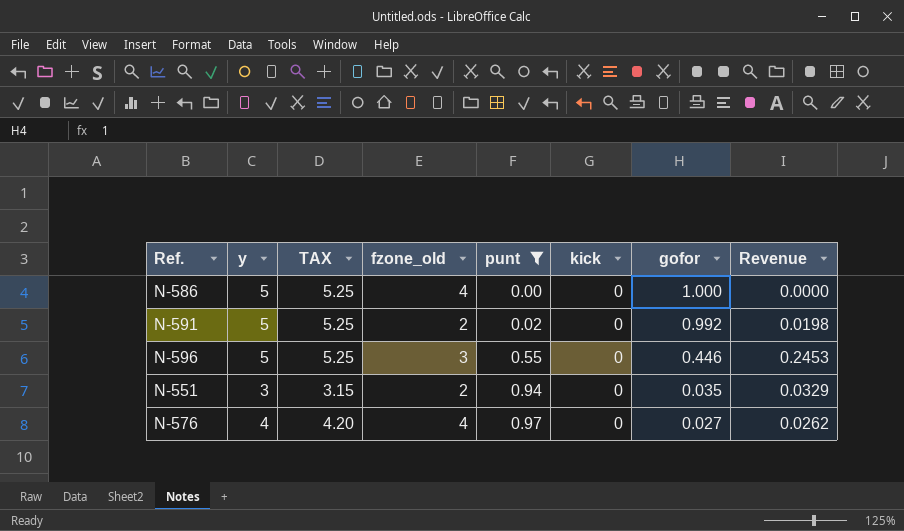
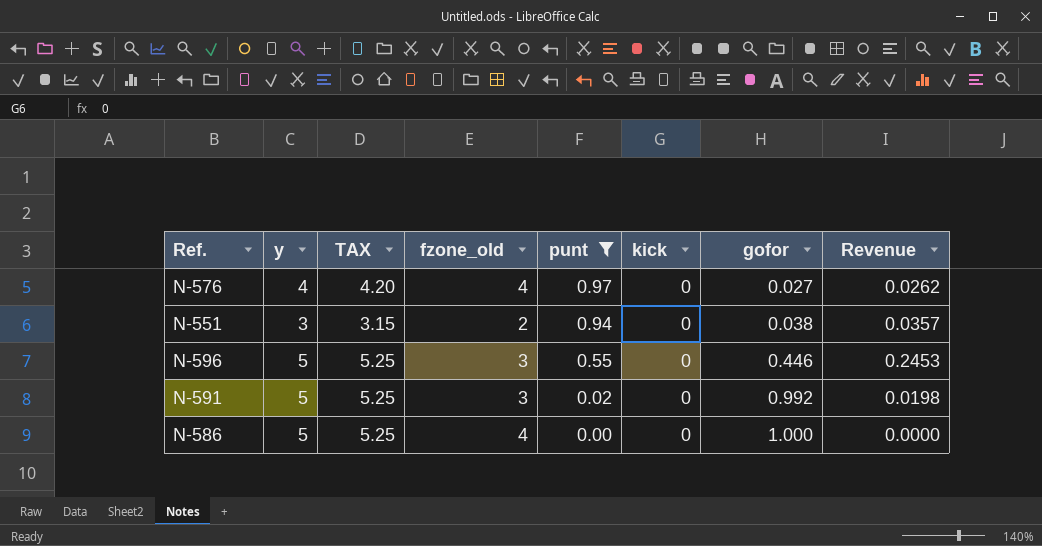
row order: punt ascending -> punt descending
N-551 | gofor: 0.035 -> 0.038
N-551 | Revenue: 0.0329 -> 0.0357
N-591 | fzone_old: 2 -> 3

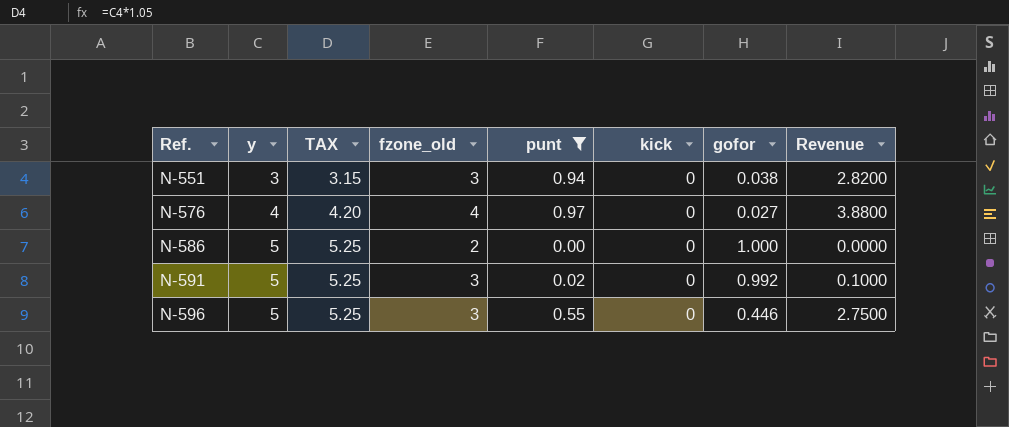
row order: punt descending -> Ref. ascending
column Revenue | formula: [punt] * [gofor] -> [y] * [punt]
N-551 | fzone_old: 2 -> 3
N-586 | fzone_old: 4 -> 2

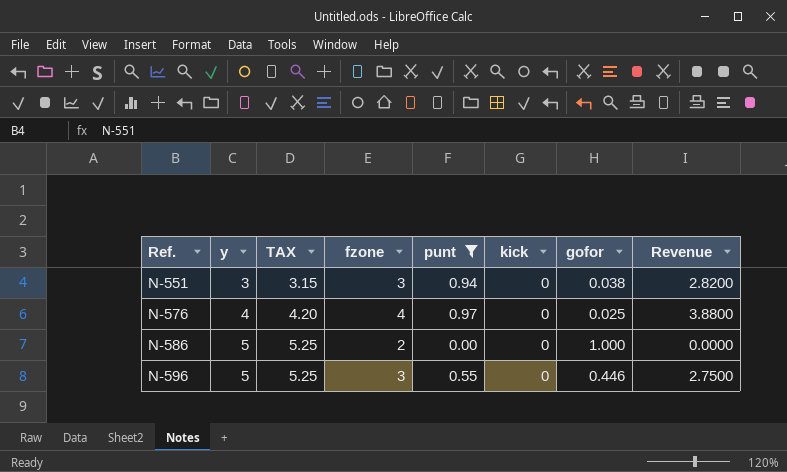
column name: fzone_old -> fzone
row N-591: 5 | 5.25 | 3 | 0.02 | 0 | 0.992 | 0.1000 -> none
N-576 | gofor: 0.027 -> 0.025

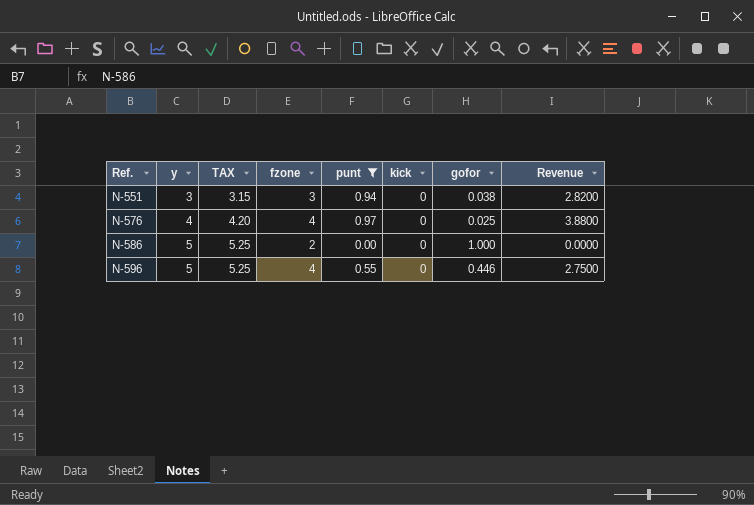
N-596 | fzone: 3 -> 4

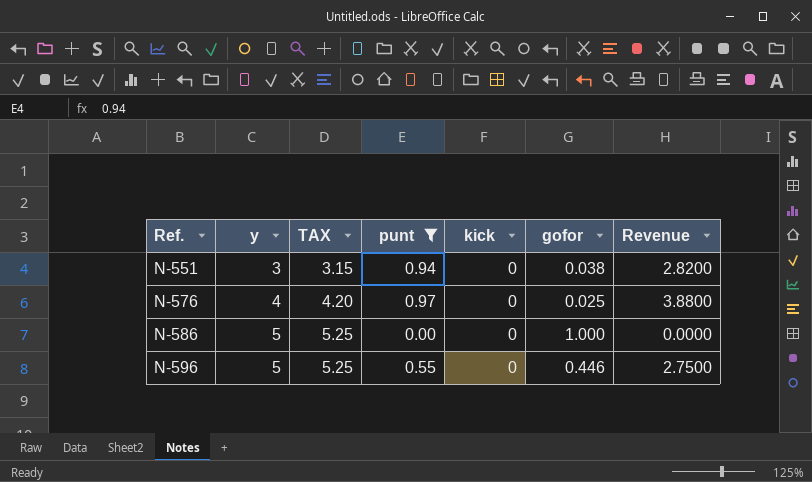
column fzone | position: 4 -> none

